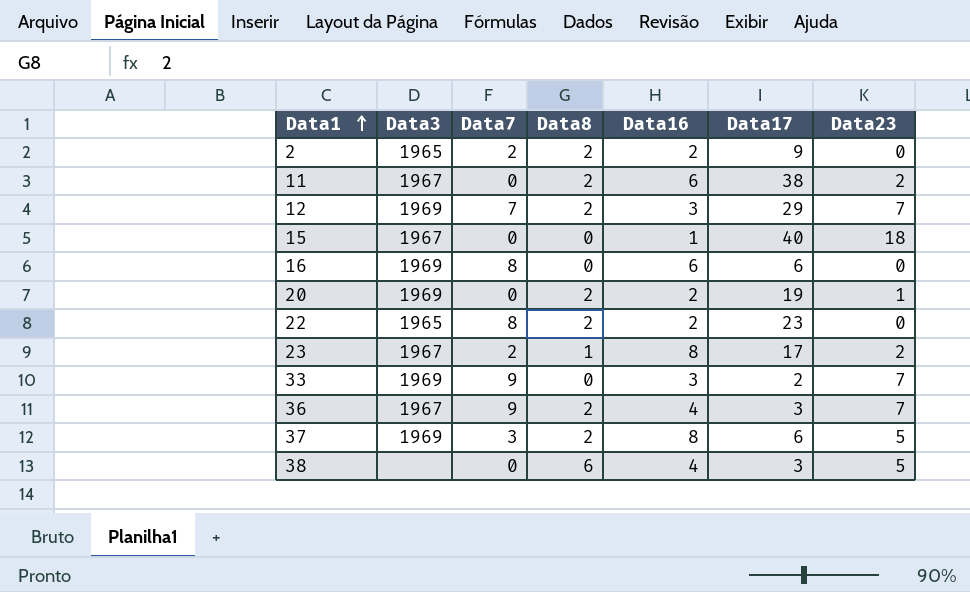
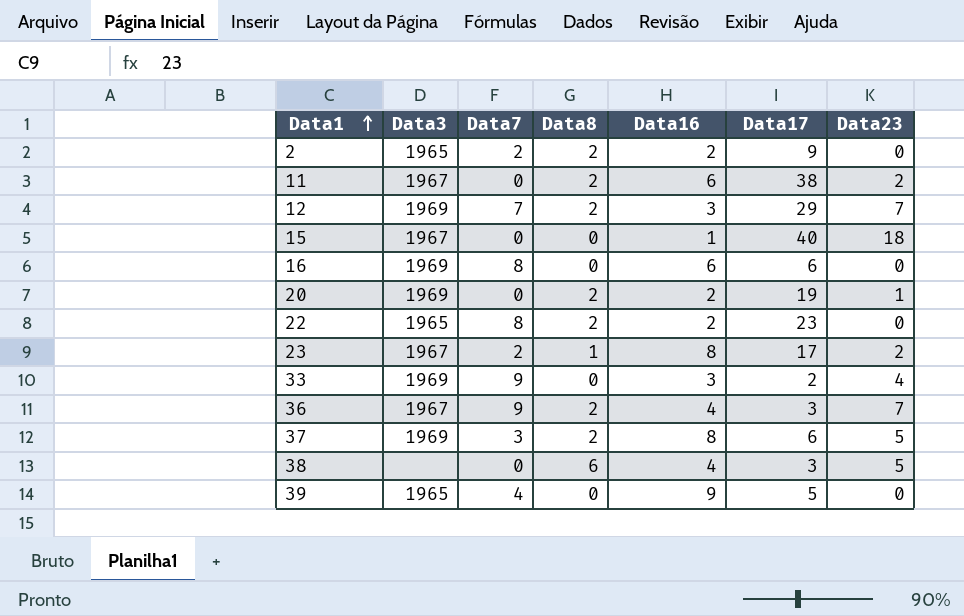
33 | Data23: 7 -> 4
row 39: none -> 1965 | 4 | 0 | 9 | 5 | 0

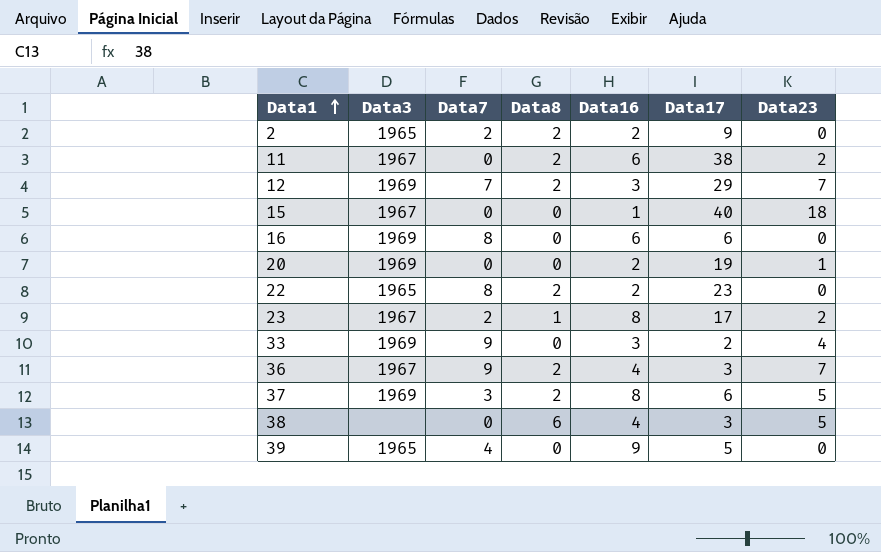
20 | Data8: 2 -> 0

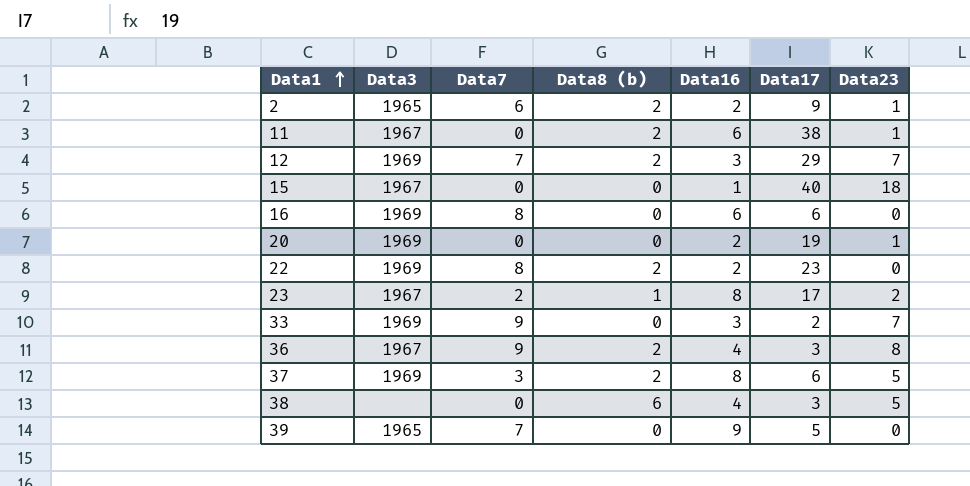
column name: Data8 -> Data8 (b)
2 | Data7: 2 -> 6
2 | Data23: 0 -> 1
11 | Data23: 2 -> 1
22 | Data3: 1965 -> 1969
33 | Data23: 4 -> 7
36 | Data23: 7 -> 8
39 | Data7: 4 -> 7

